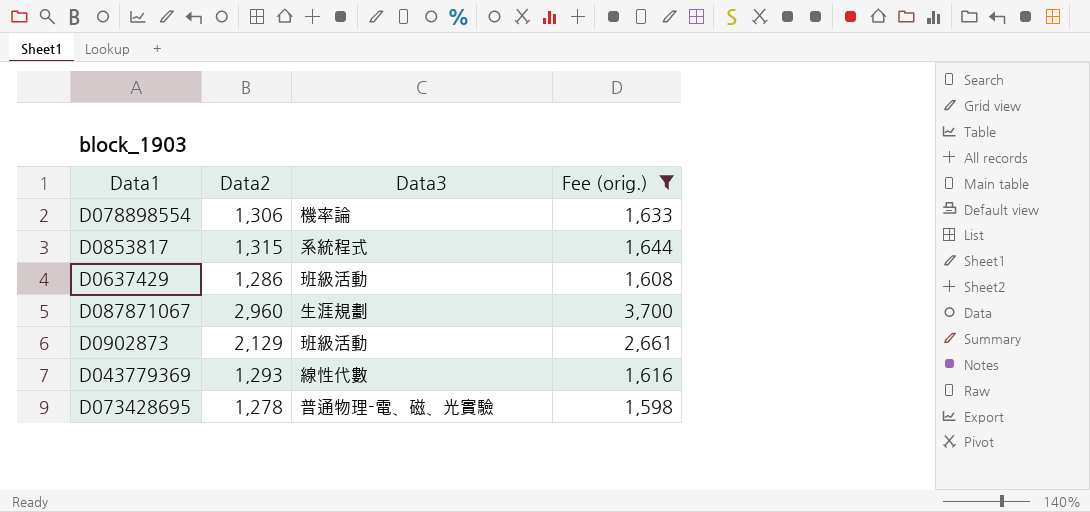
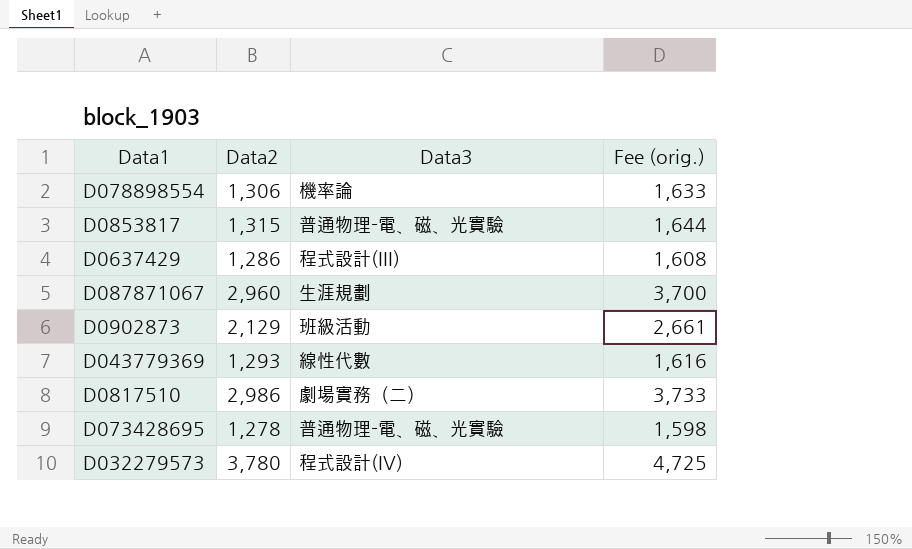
filter: Fee (orig.) <= 3,700 -> none
D0853817 | Data3: 系統程式 -> 普通物理-電、磁、光實驗
D0637429 | Data3: 班級活動 -> 程式設計(III)

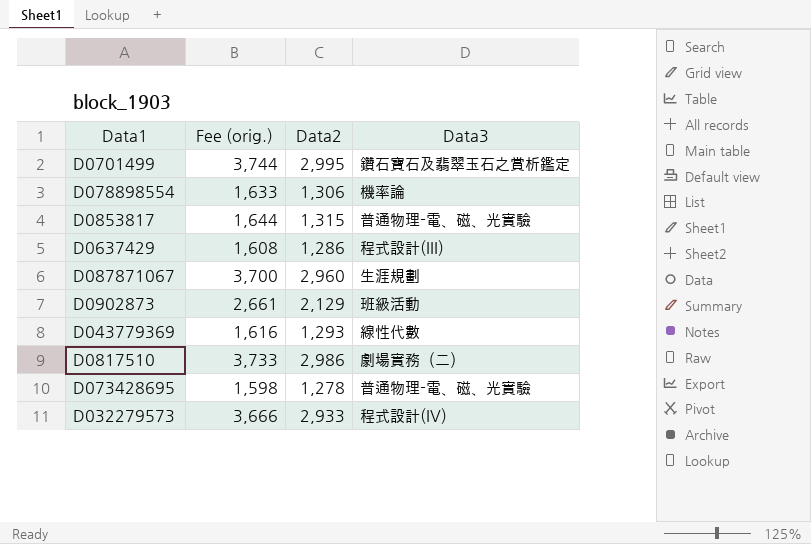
column Fee (orig.) | position: 4 -> 2
row D0701499: none -> 3,744 | 2,995 | 鑽石寶石及翡翠玉石之賞析鑑定
D032279573 | Fee (orig.): 4,725 -> 3,666
D032279573 | Data2: 3,780 -> 2,933

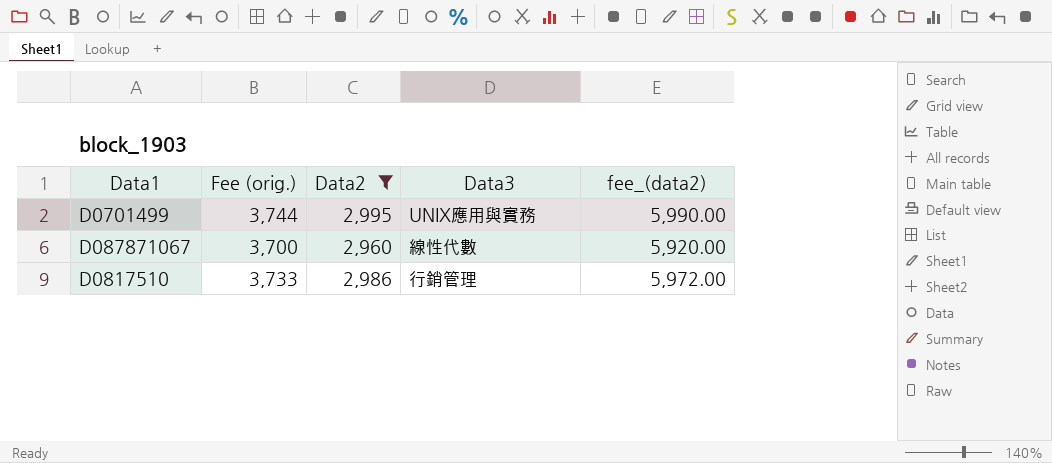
filter: none -> Data2 >= 2,960
column fee_(data2) | formula: none -> [Data2] * 2
D0701499 | Data3: 鑽石寶石及翡翠玉石之賞析鑑定 -> UNIX應用與實務
D087871067 | Data3: 生涯規劃 -> 線性代數
D0817510 | Data3: 劇場實務（二） -> 行銷管理

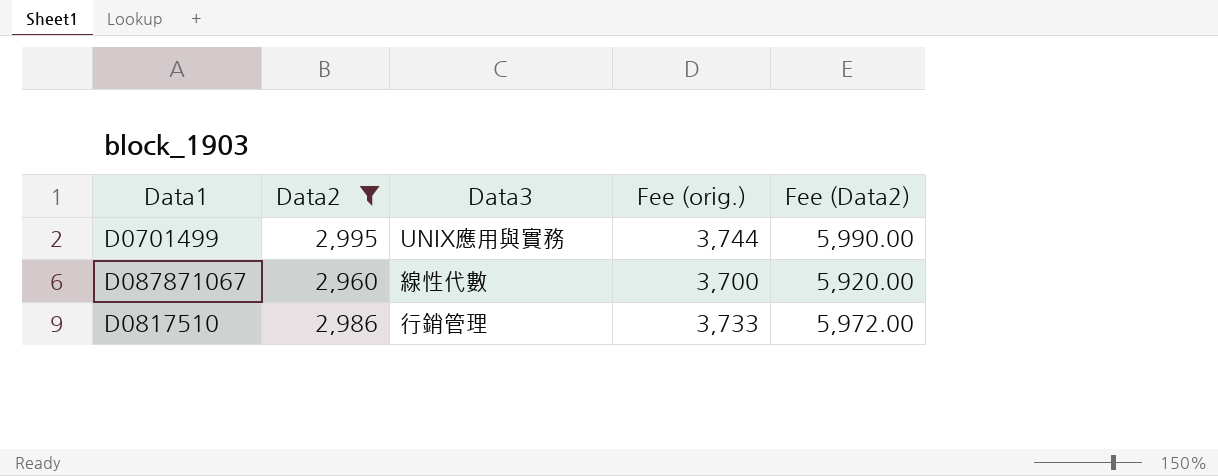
column Fee (orig.) | position: 2 -> 4
column name: fee_(data2) -> Fee (Data2)

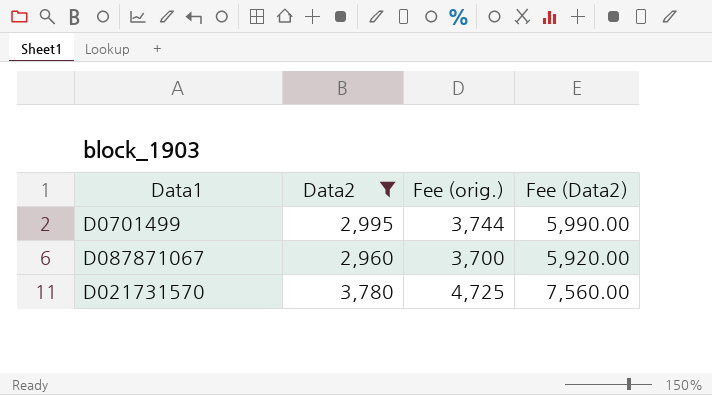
column Data3 | position: 3 -> none
row D0817510: 2,986 | 行銷管理 | 3,733 | 5,972.00 -> none
row D021731570: none -> 3,780 | 4,725 | 7,560.00

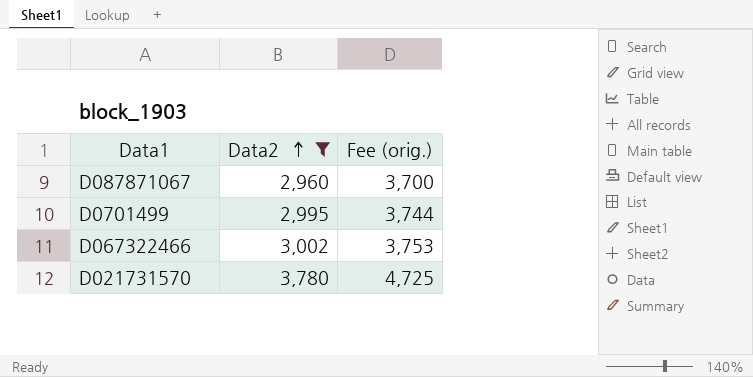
row order: none -> Data2 ascending
column Fee (Data2) | formula: [Data2] * 2 -> none
row D067322466: none -> 3,002 | 3,753

